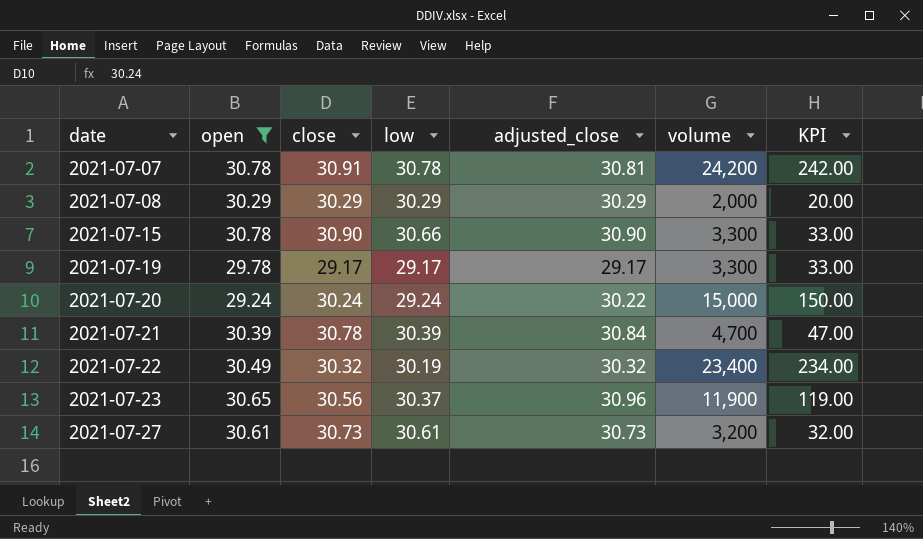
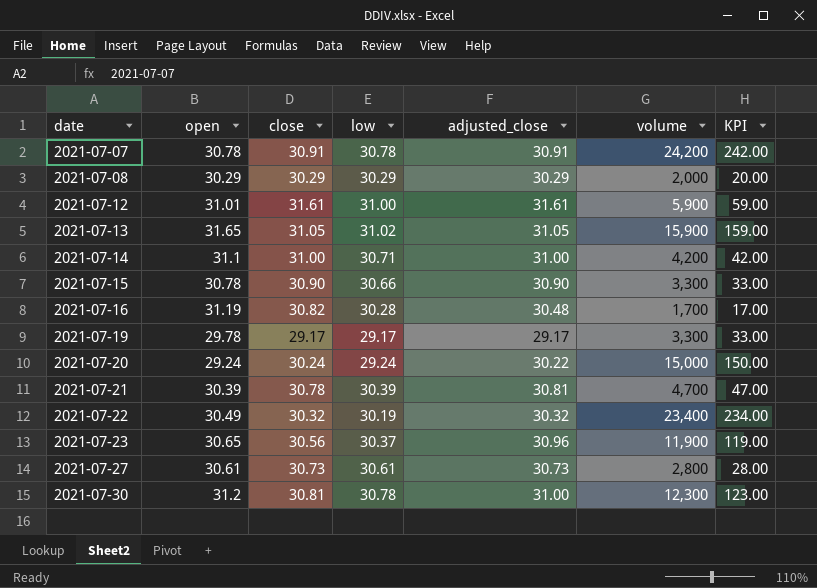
filter: open <= 30.78 -> none
2021-07-07 | adjusted_close: 30.81 -> 30.91
2021-07-21 | adjusted_close: 30.84 -> 30.81
2021-07-27 | volume: 3,200 -> 2,800
2021-07-27 | KPI: 32.00 -> 28.00

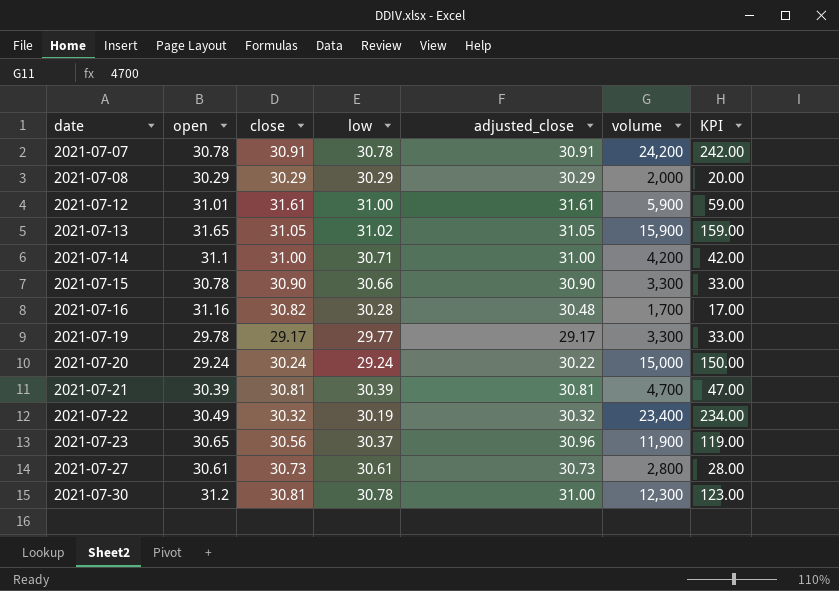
2021-07-16 | open: 31.19 -> 31.16
2021-07-19 | low: 29.17 -> 29.77
2021-07-21 | close: 30.78 -> 30.81

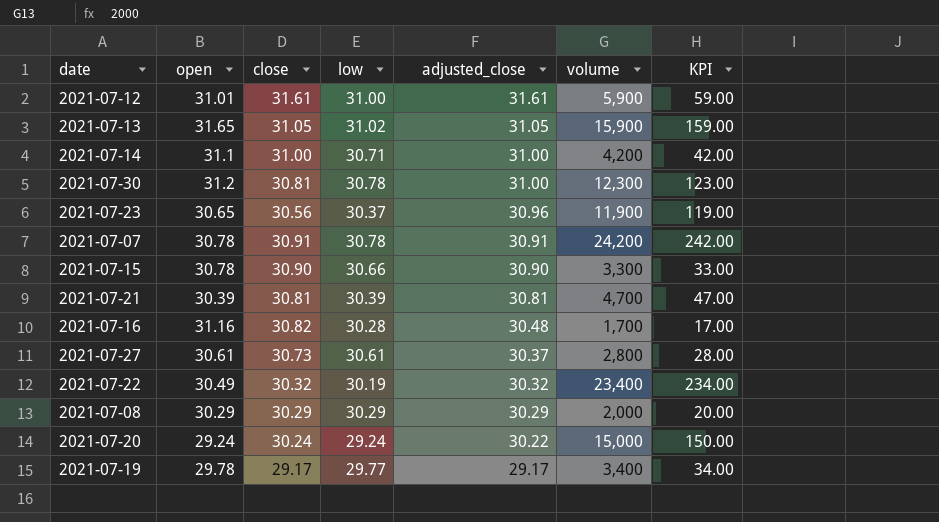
row order: date ascending -> adjusted_close descending
2021-07-27 | adjusted_close: 30.73 -> 30.37
2021-07-19 | volume: 3,300 -> 3,400
2021-07-19 | KPI: 33.00 -> 34.00

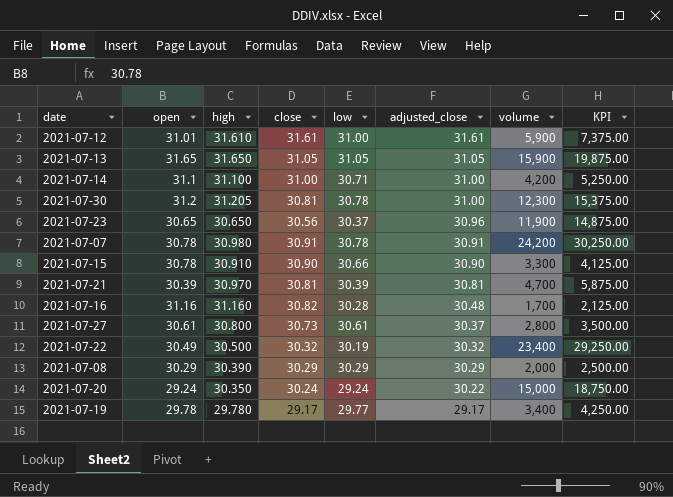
column high | position: none -> 3
column KPI | formula: [volume] * 0.01 -> [volume] * 1.25
2021-07-13 | low: 31.02 -> 31.05

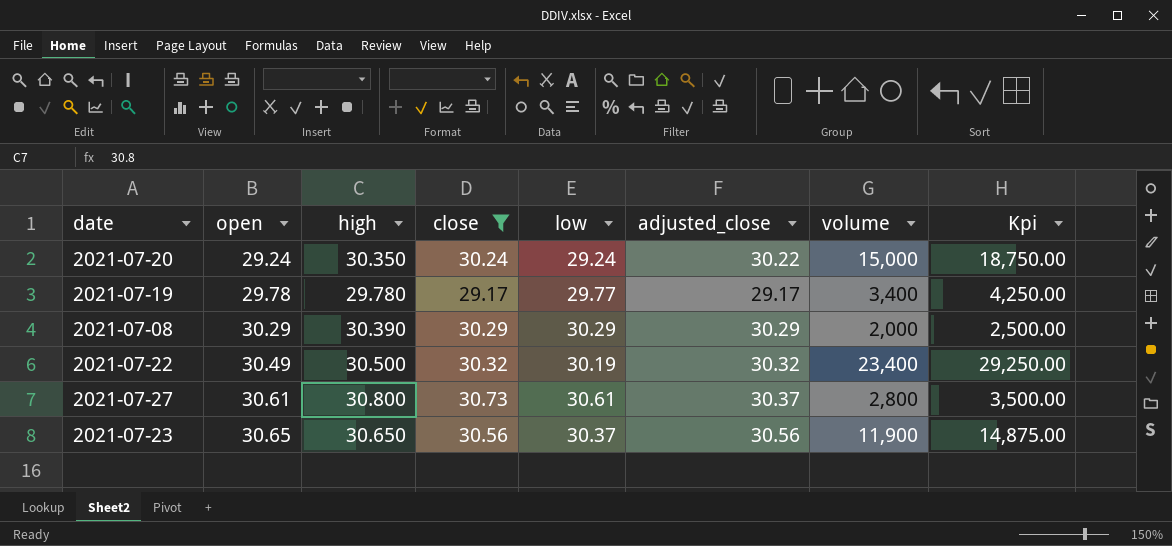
filter: none -> close <= 30.73
row order: adjusted_close descending -> open ascending
column name: KPI -> Kpi
2021-07-23 | adjusted_close: 30.96 -> 30.56

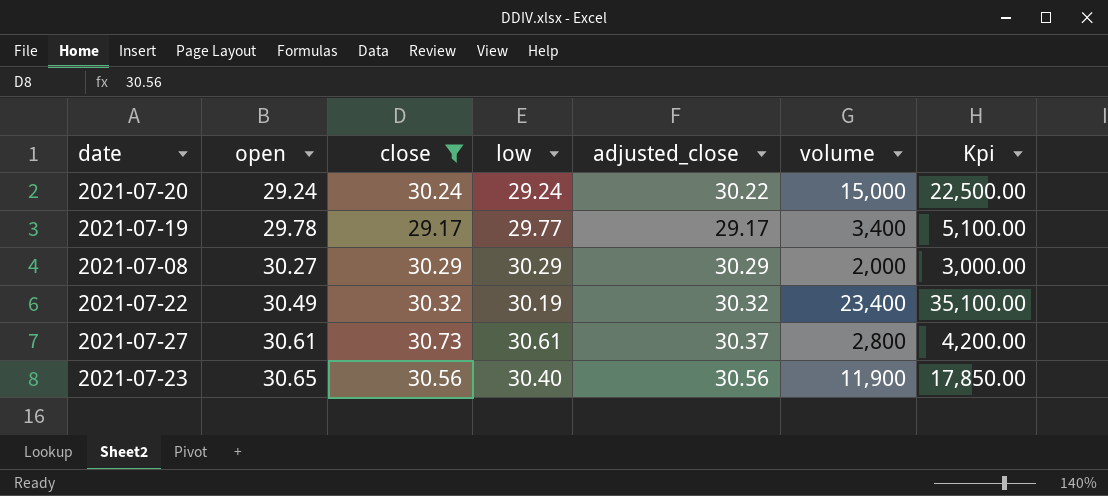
column high | position: 3 -> none
column Kpi | formula: [volume] * 1.25 -> [volume] * 1.5
2021-07-08 | open: 30.29 -> 30.27
2021-07-23 | low: 30.37 -> 30.40

